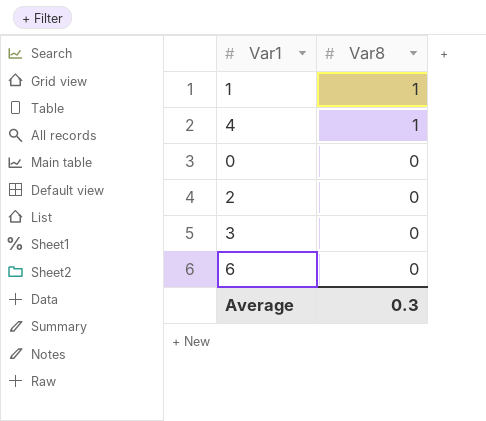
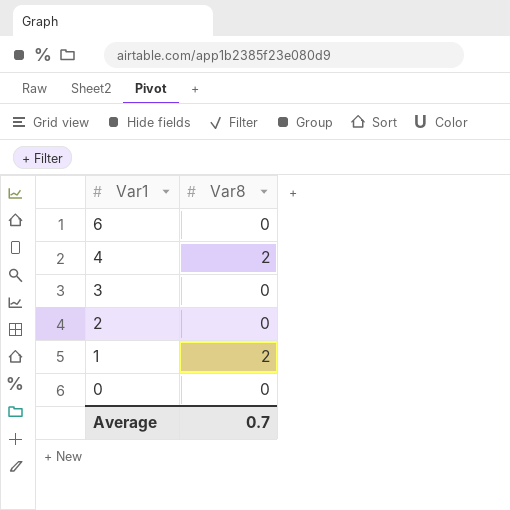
row order: Var8 descending -> Var1 descending
4 | Var8: 1 -> 2
1 | Var8: 1 -> 2
Average | Var8: 0.3 -> 0.7

